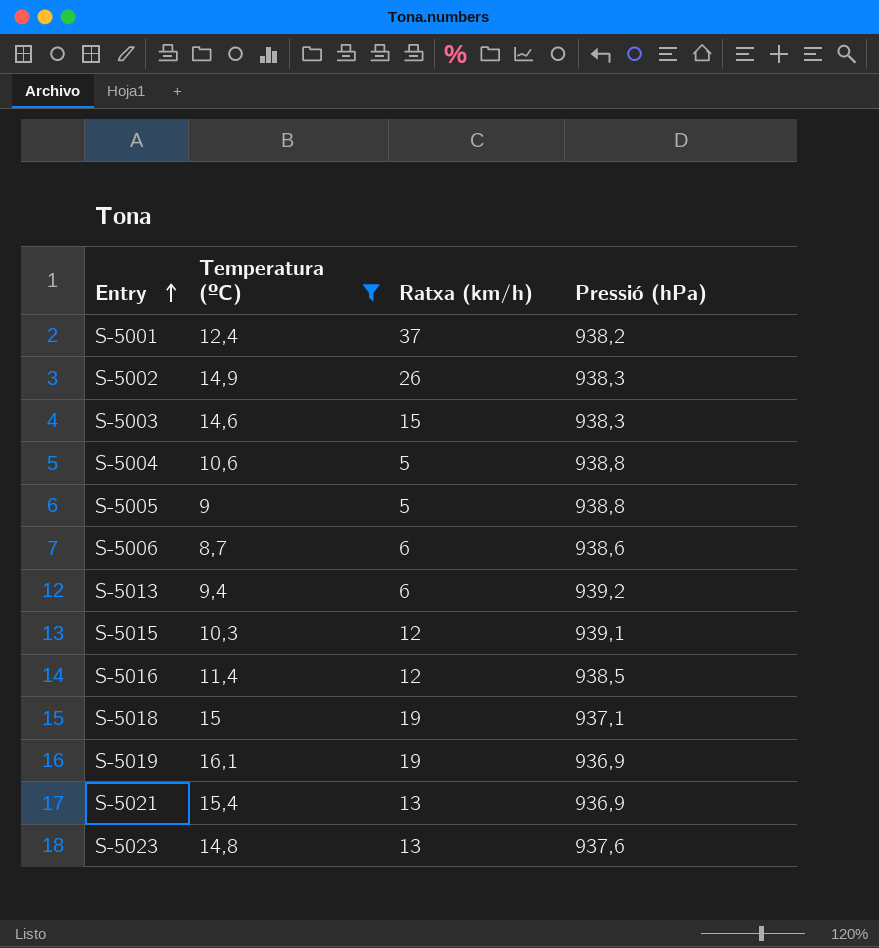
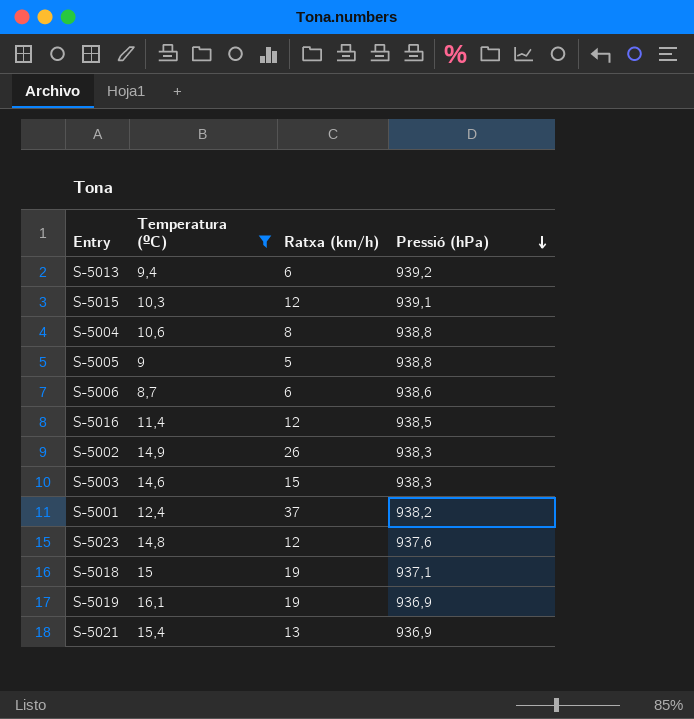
row order: Entry ascending -> Pressió (hPa) descending
S-5004 | Ratxa (km/h): 5 -> 8
S-5023 | Ratxa (km/h): 13 -> 12

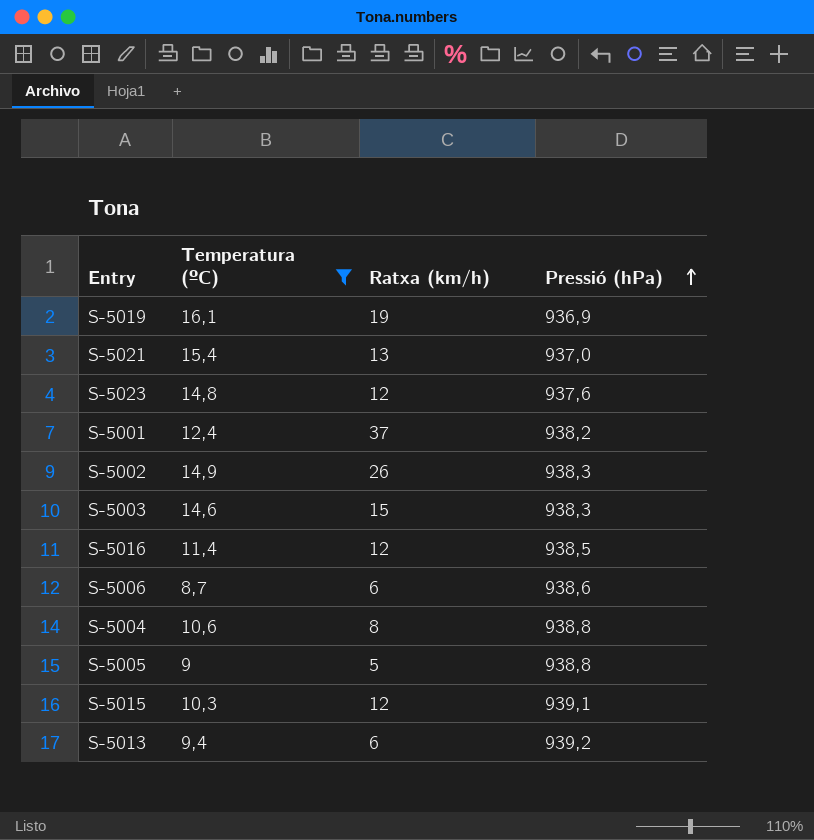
row order: Pressió (hPa) descending -> Pressió (hPa) ascending
row S-5018: 15 | 19 | 937,1 -> none
S-5021 | Pressió (hPa): 936,9 -> 937,0

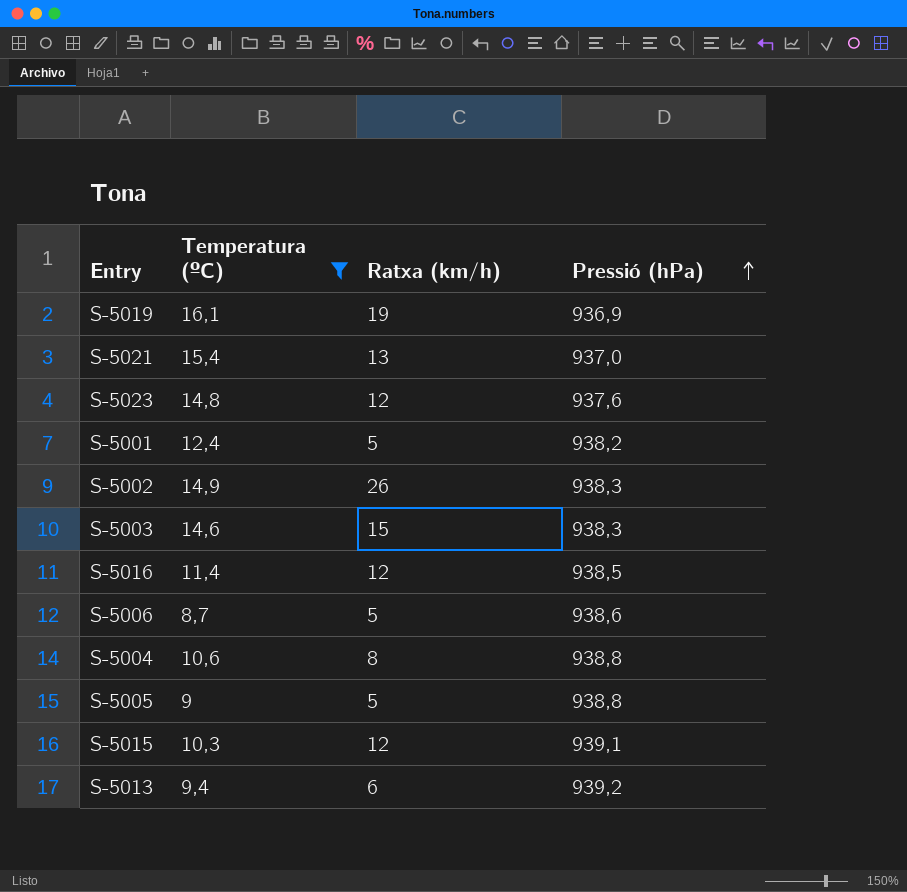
S-5001 | Ratxa (km/h): 37 -> 5
S-5006 | Ratxa (km/h): 6 -> 5

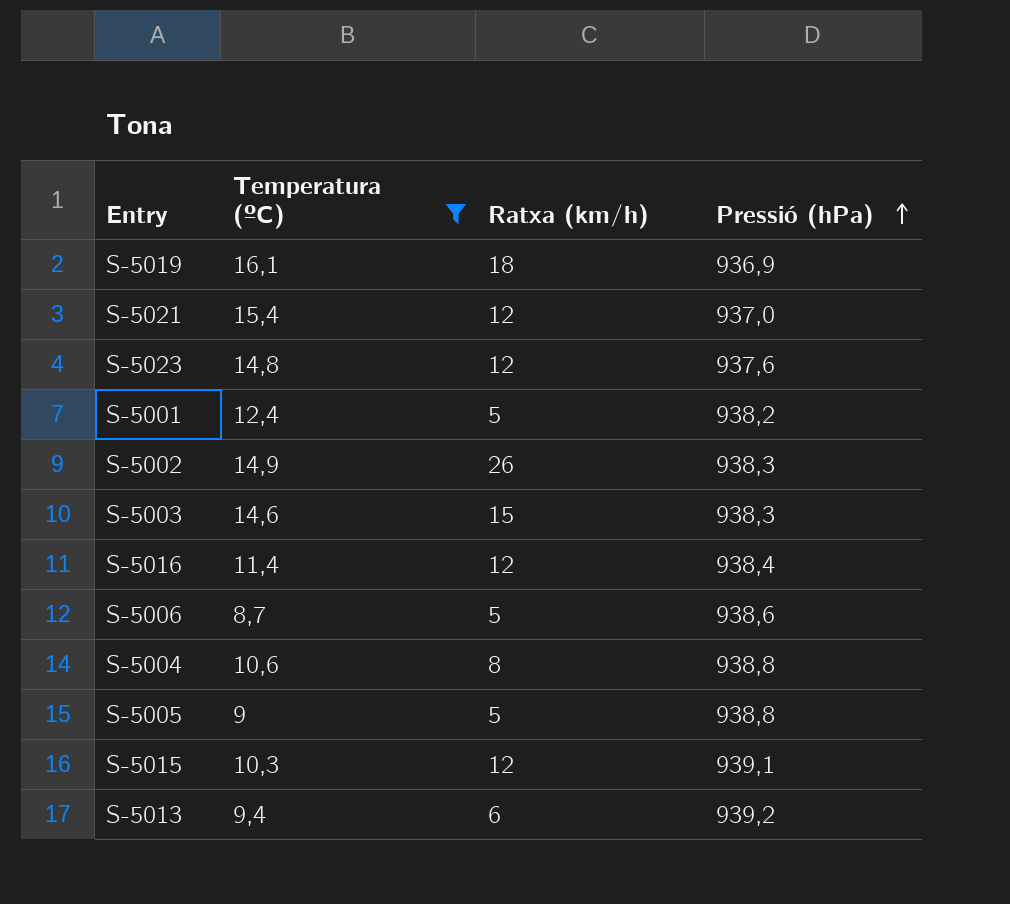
S-5019 | Ratxa (km/h): 19 -> 18
S-5021 | Ratxa (km/h): 13 -> 12
S-5016 | Pressió (hPa): 938,5 -> 938,4

